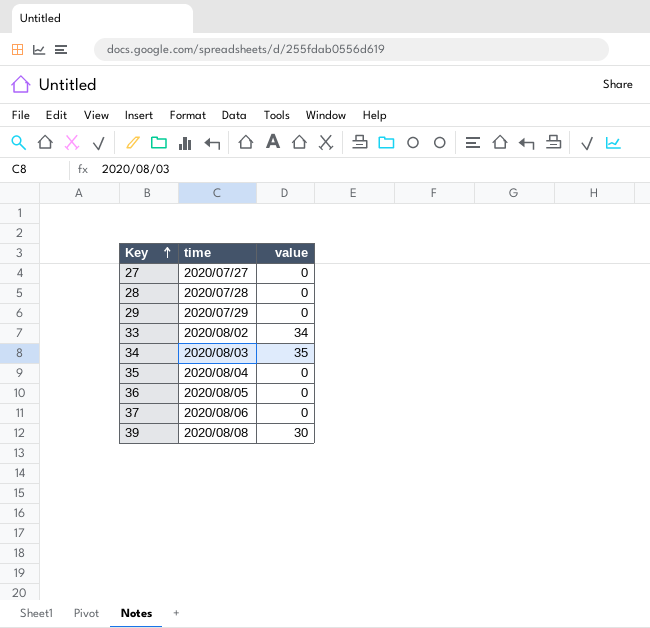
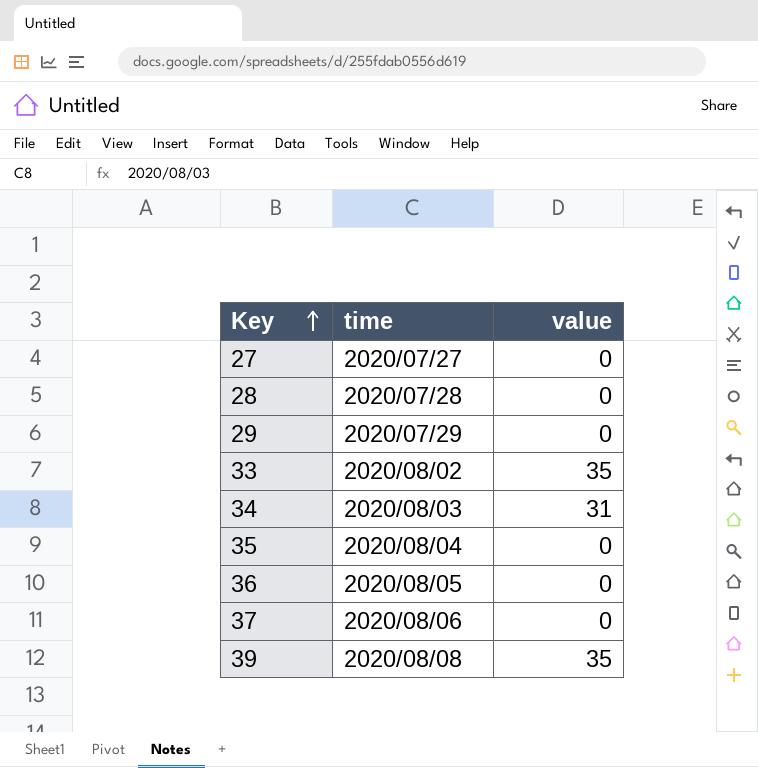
33 | value: 34 -> 35
34 | value: 35 -> 31
39 | value: 30 -> 35

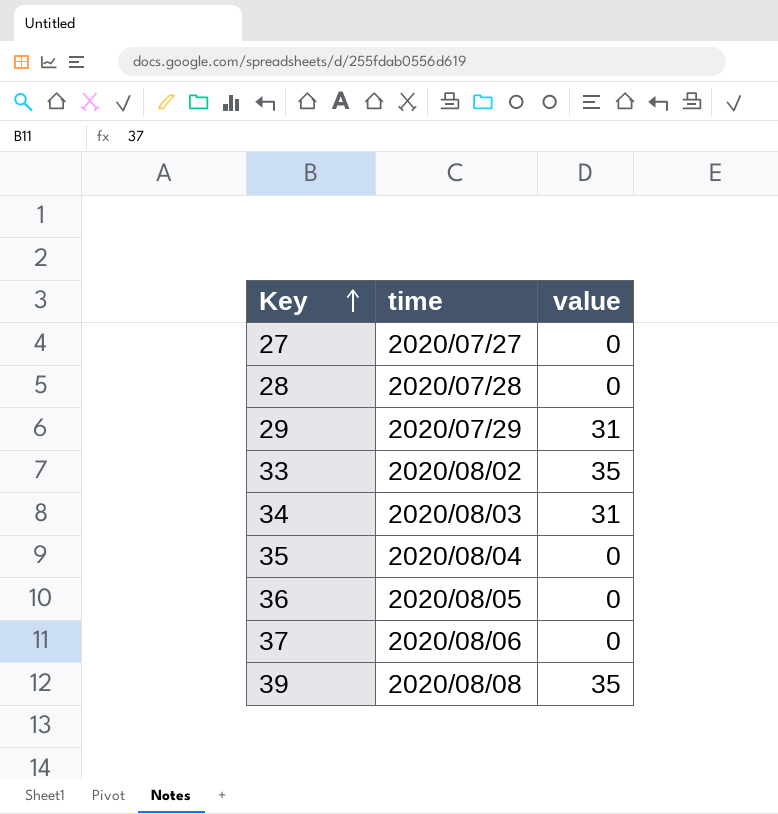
29 | value: 0 -> 31

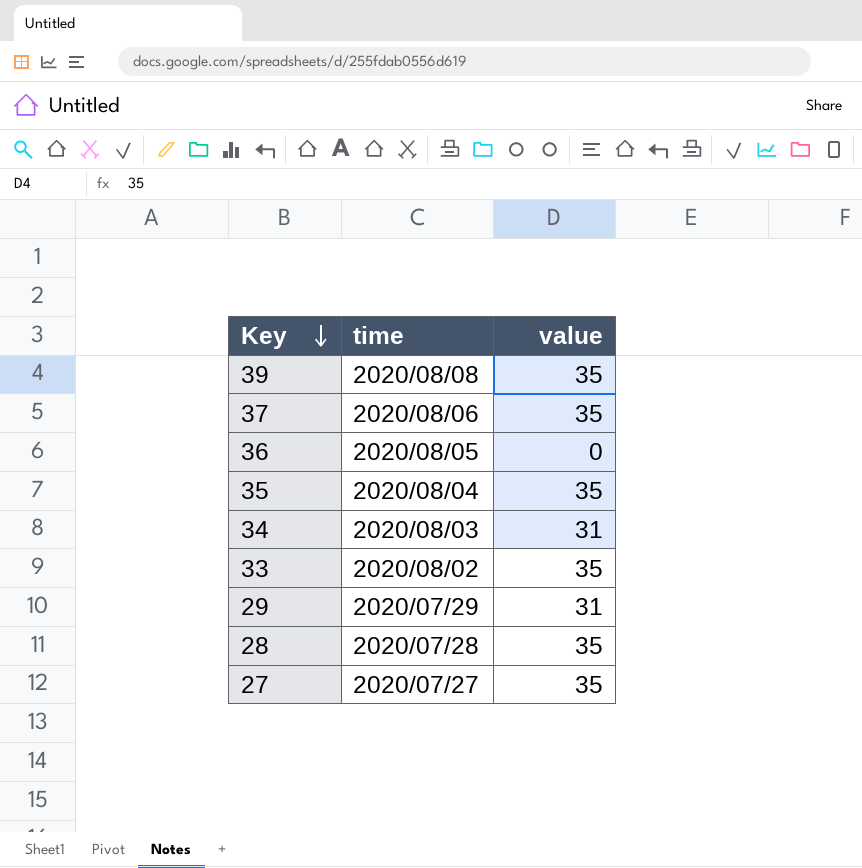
row order: Key ascending -> Key descending
37 | value: 0 -> 35
35 | value: 0 -> 35
28 | value: 0 -> 35
27 | value: 0 -> 35

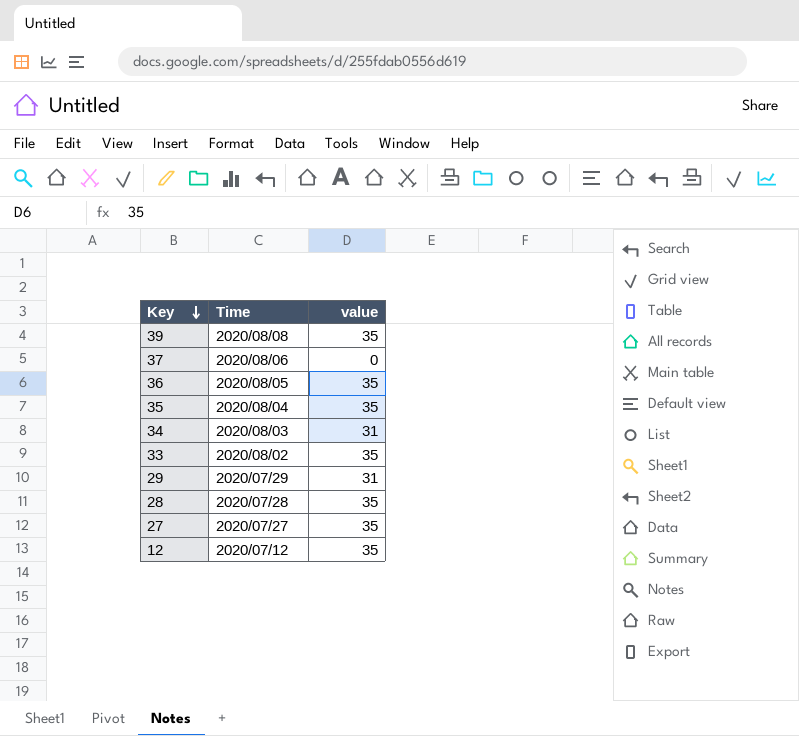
column name: time -> Time
37 | value: 35 -> 0
36 | value: 0 -> 35
row 12: none -> 2020/07/12 | 35

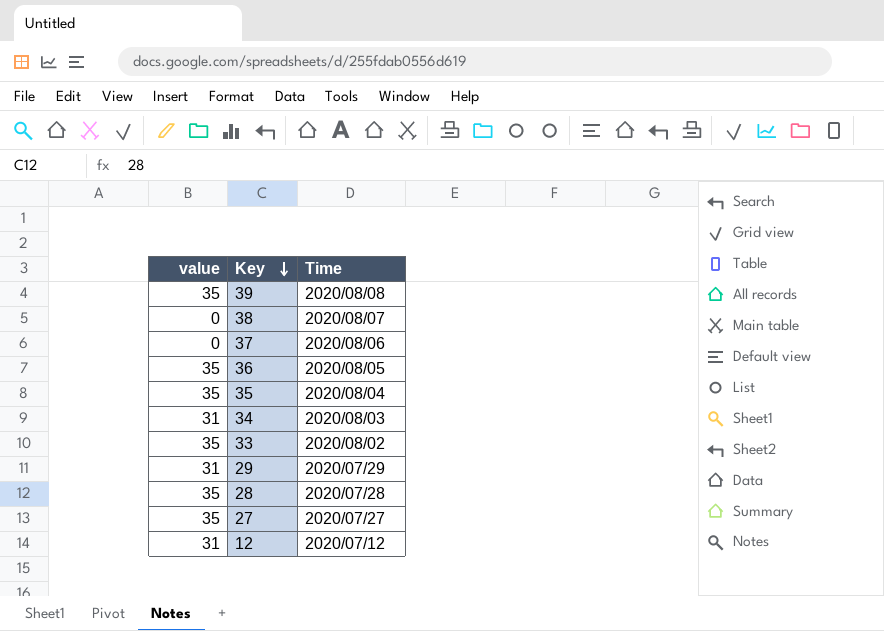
column value | position: 3 -> 1
row 38: none -> 0 | 2020/08/07
12 | value: 35 -> 31

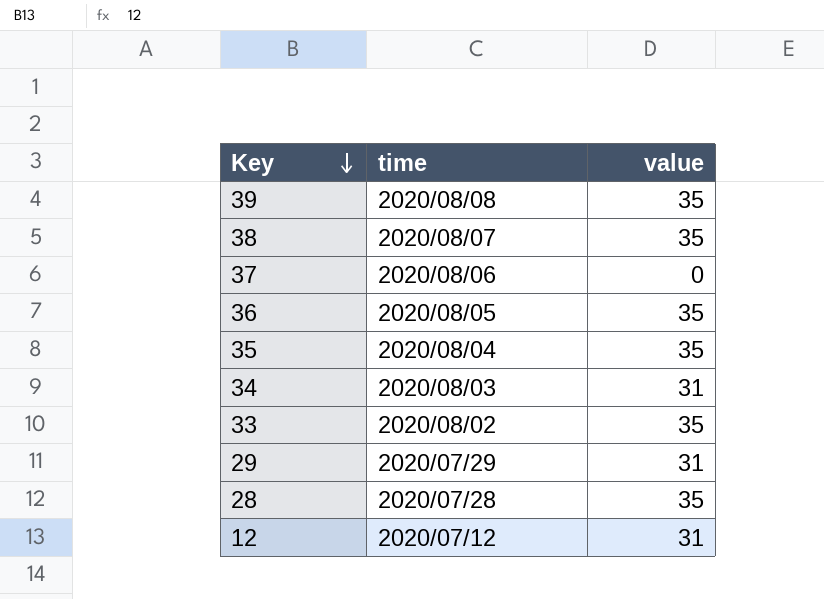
column name: Time -> time
column value | position: 1 -> 3
row 27: 35 | 2020/07/27 -> none
38 | value: 0 -> 35

